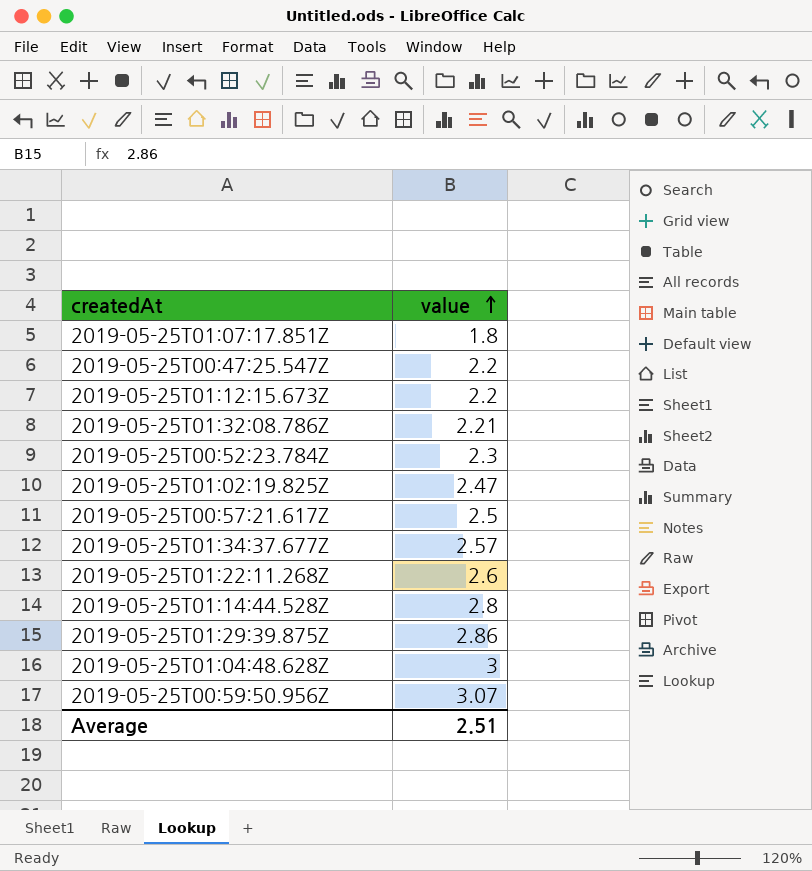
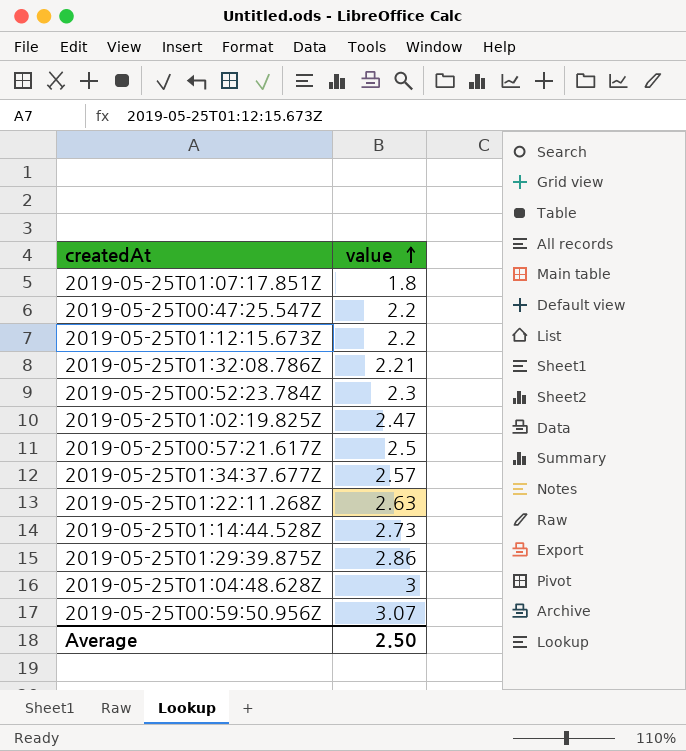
2019-05-25T01:22:11.268Z | value: 2.6 -> 2.63
2019-05-25T01:14:44.528Z | value: 2.8 -> 2.73
Average | value: 2.51 -> 2.50

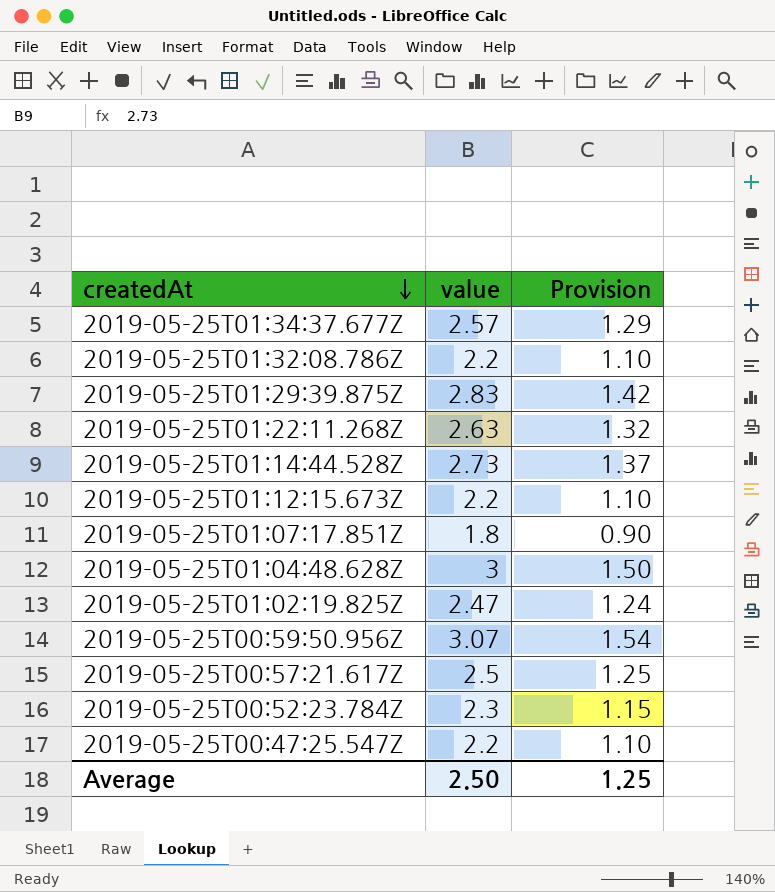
row order: value ascending -> createdAt descending
column Provision | formula: none -> [value] * 0.5
2019-05-25T01:32:08.786Z | value: 2.21 -> 2.2
2019-05-25T01:29:39.875Z | value: 2.86 -> 2.83

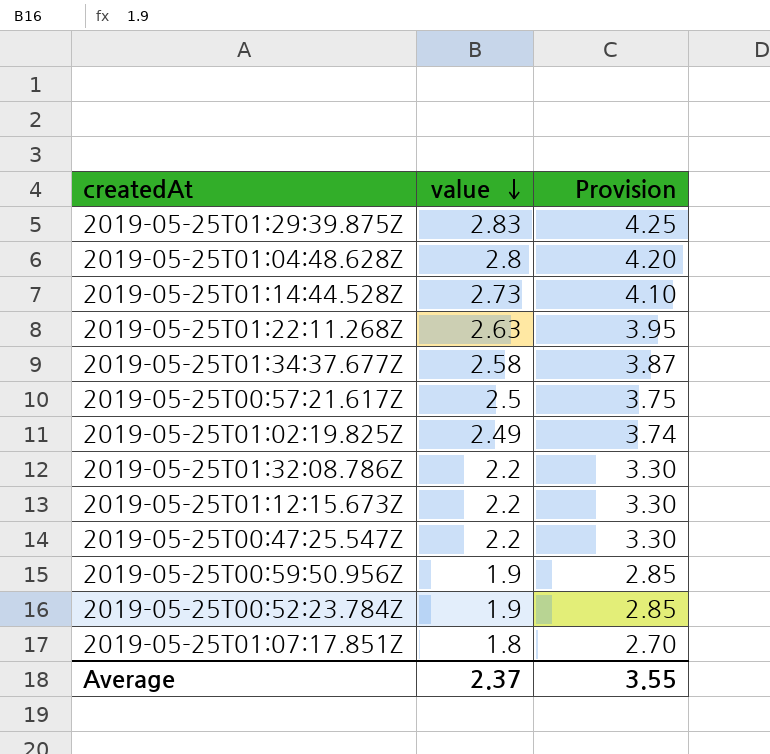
row order: createdAt descending -> value descending
column Provision | formula: [value] * 0.5 -> [value] * 1.5
2019-05-25T01:04:48.628Z | value: 3 -> 2.8
2019-05-25T01:34:37.677Z | value: 2.57 -> 2.58
2019-05-25T01:02:19.825Z | value: 2.47 -> 2.49
2019-05-25T00:59:50.956Z | value: 3.07 -> 1.9
2019-05-25T00:52:23.784Z | value: 2.3 -> 1.9
Average | value: 2.50 -> 2.37
Average | Provision: 1.25 -> 3.55

